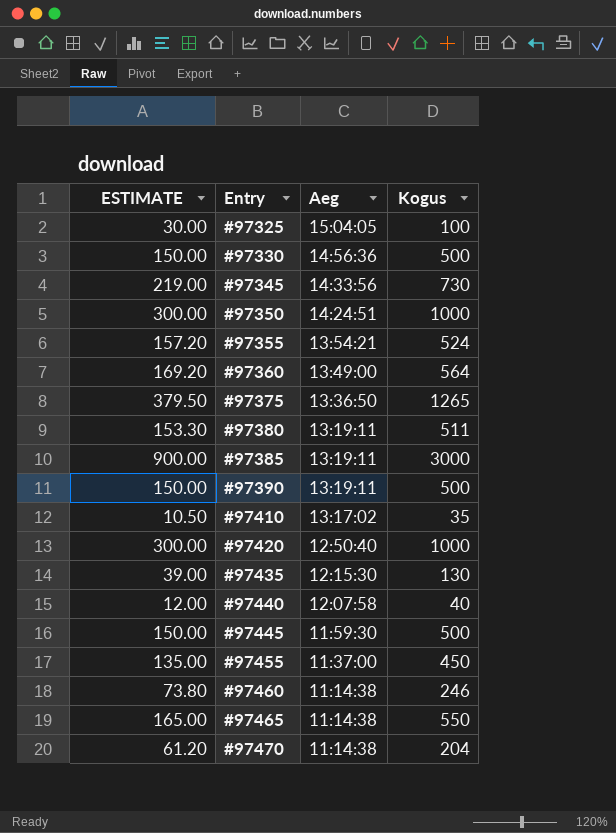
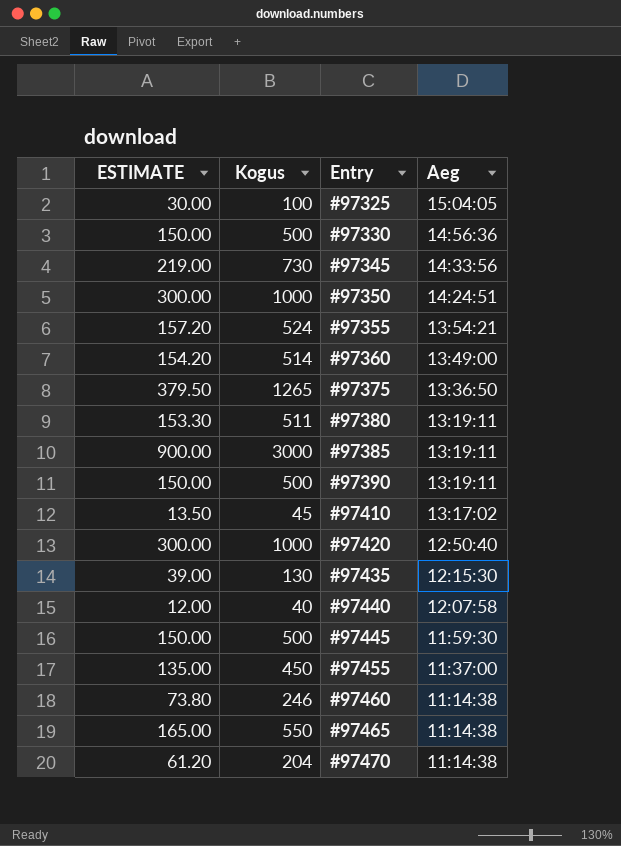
column Kogus | position: 4 -> 2
#97360 | ESTIMATE: 169.20 -> 154.20
#97360 | Kogus: 564 -> 514
#97410 | ESTIMATE: 10.50 -> 13.50
#97410 | Kogus: 35 -> 45

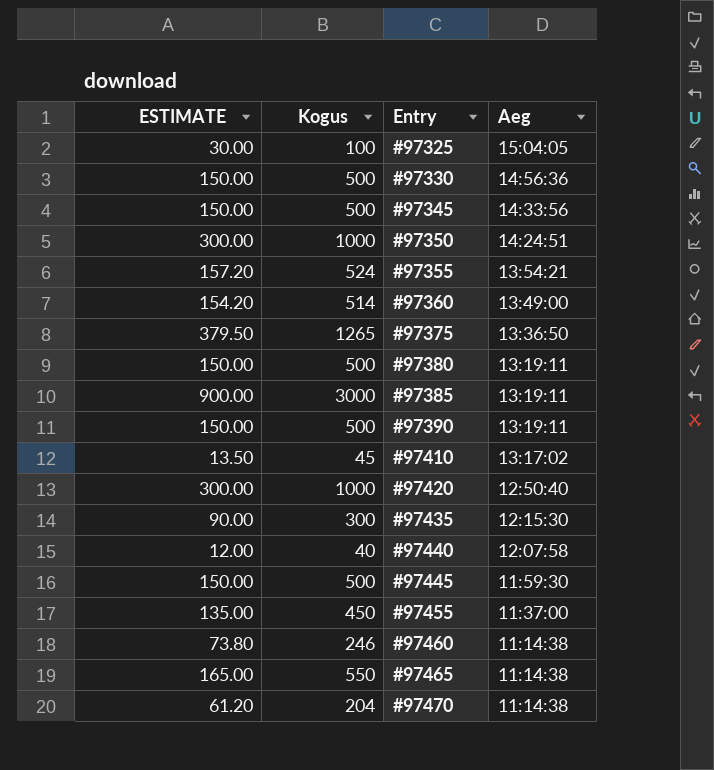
#97345 | ESTIMATE: 219.00 -> 150.00
#97345 | Kogus: 730 -> 500
#97380 | ESTIMATE: 153.30 -> 150.00
#97380 | Kogus: 511 -> 500
#97435 | ESTIMATE: 39.00 -> 90.00
#97435 | Kogus: 130 -> 300

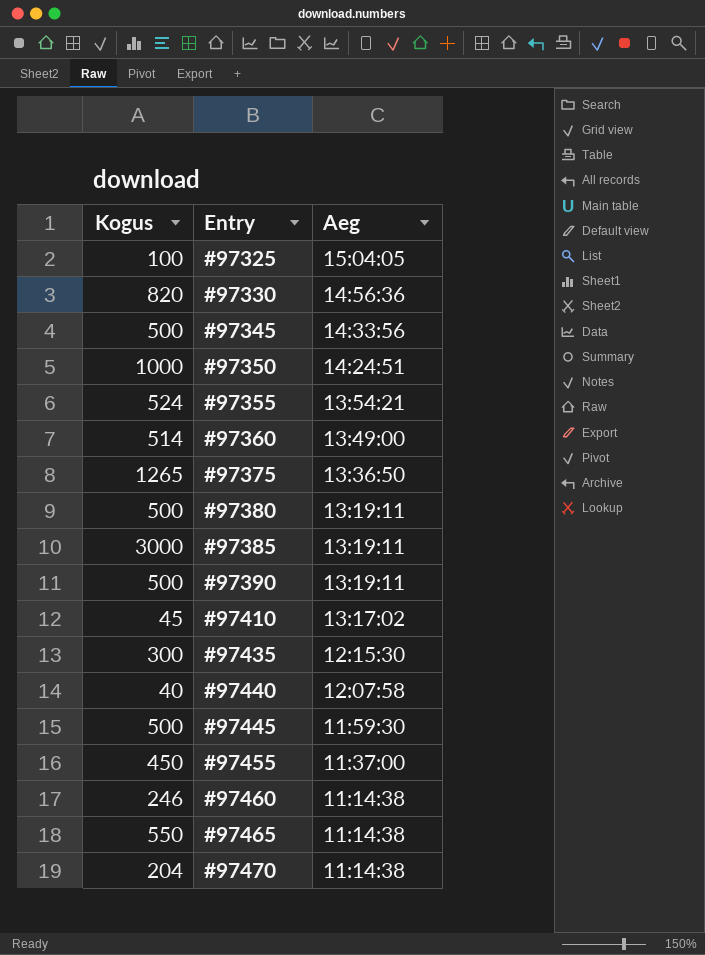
column ESTIMATE | formula: [Kogus] * 0.3 -> none
row #97420: 300.00 | 1000 | 12:50:40 -> none
#97330 | Kogus: 500 -> 820

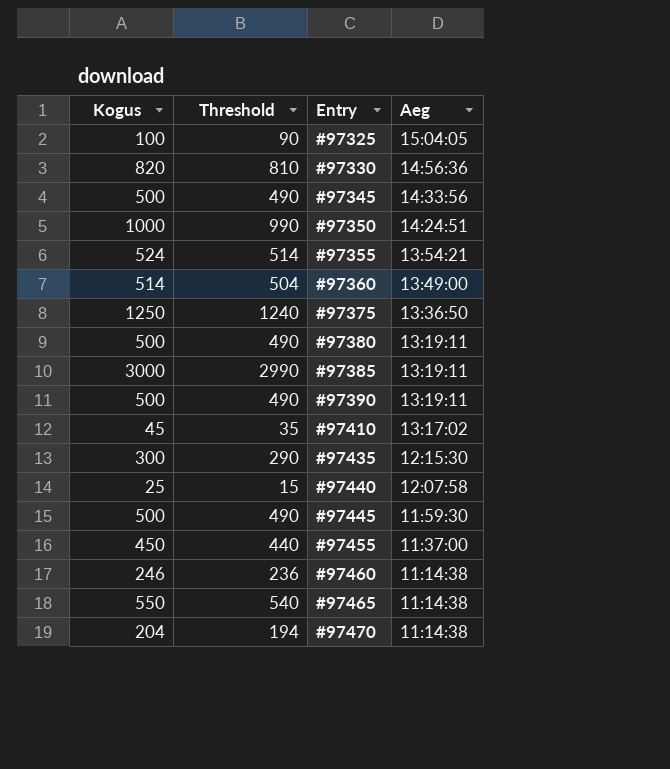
column Threshold | formula: none -> [Kogus] - 10
#97375 | Kogus: 1265 -> 1250
#97440 | Kogus: 40 -> 25

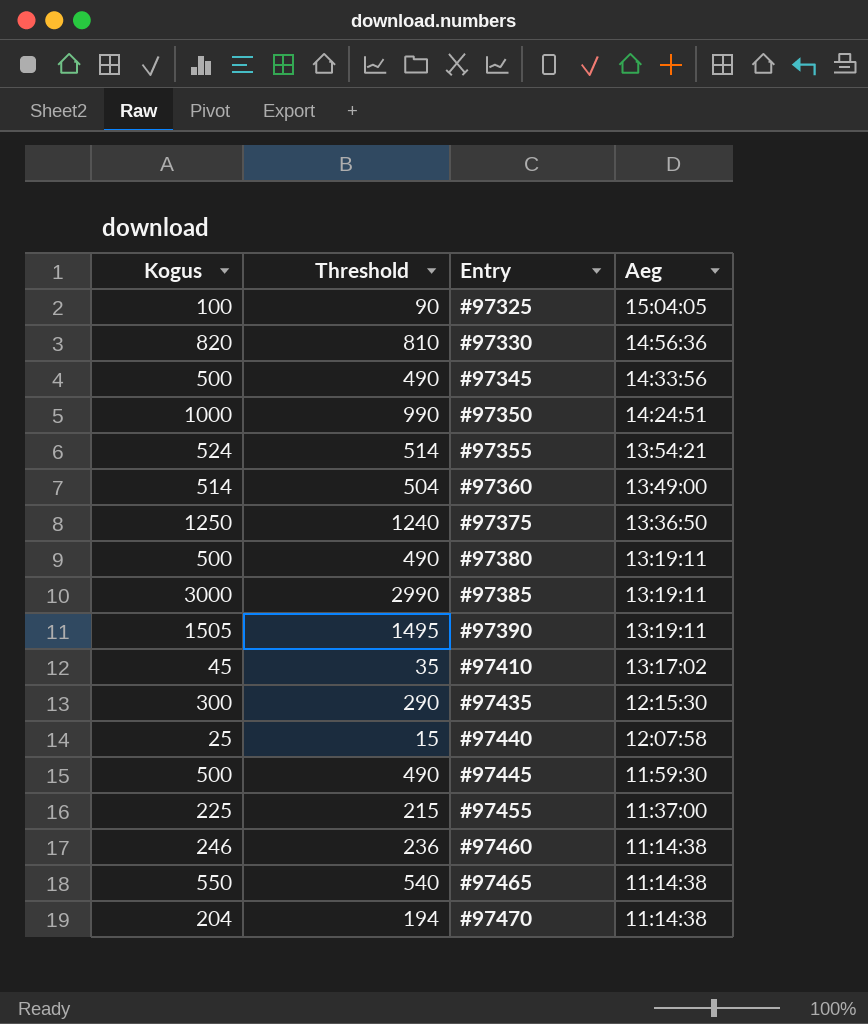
#97390 | Kogus: 500 -> 1505
#97390 | Threshold: 490 -> 1495
#97455 | Kogus: 450 -> 225
#97455 | Threshold: 440 -> 215

